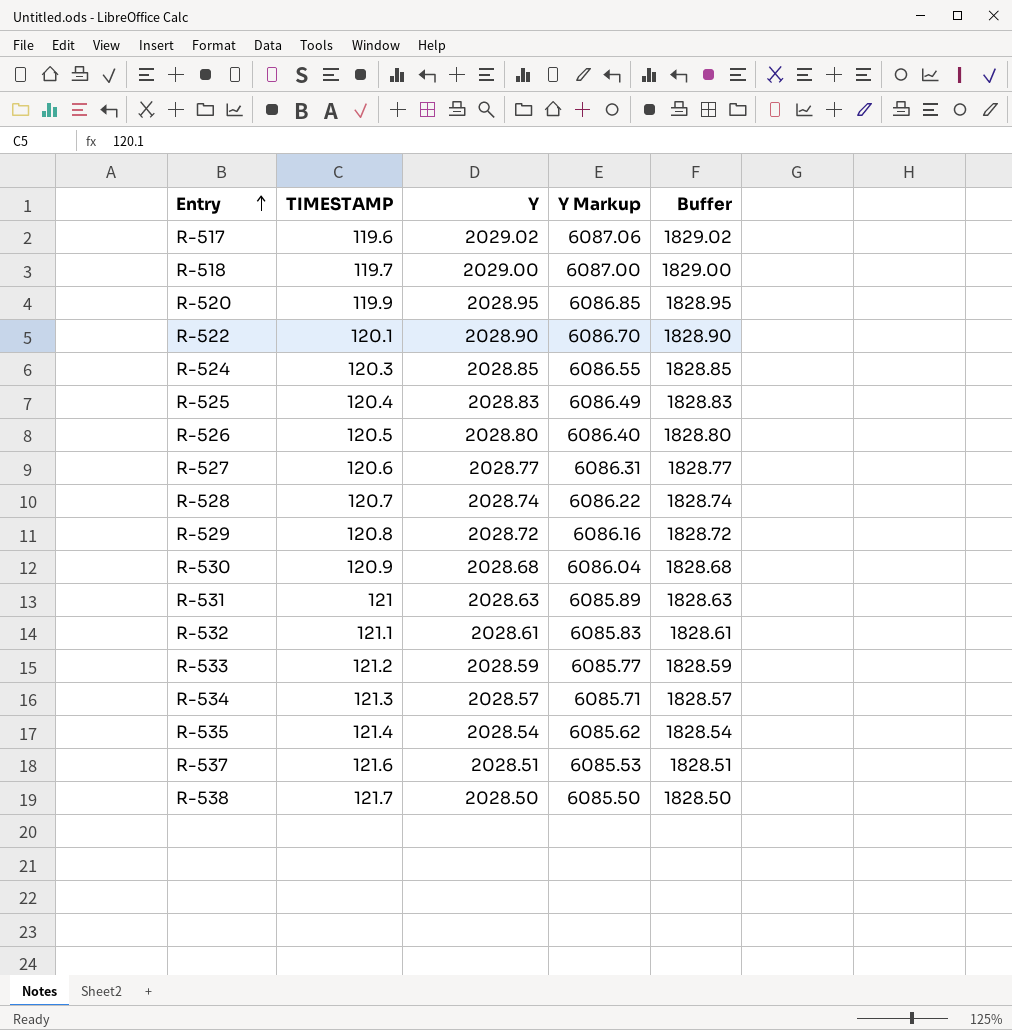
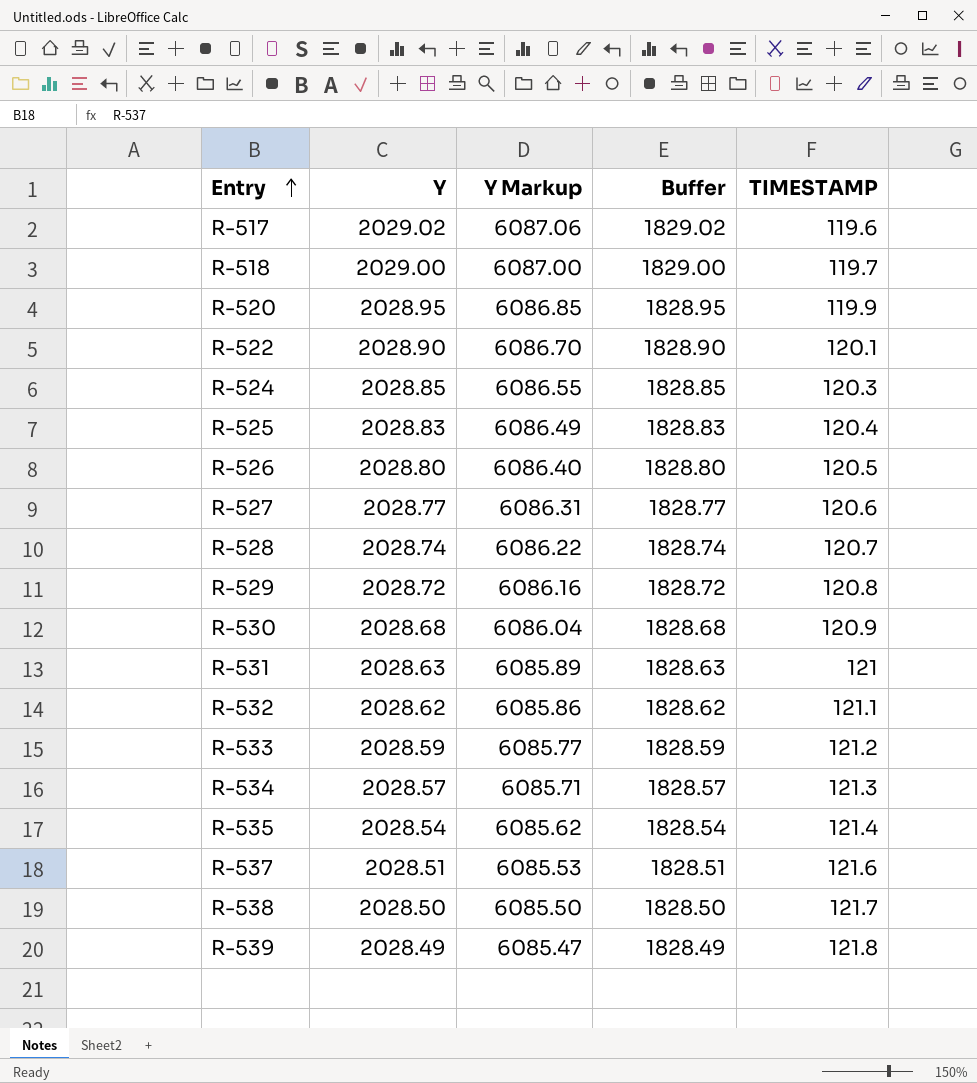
column TIMESTAMP | position: 2 -> 5
R-532 | Y: 2028.61 -> 2028.62
R-532 | Y Markup: 6085.83 -> 6085.86
R-532 | Buffer: 1828.61 -> 1828.62
row R-539: none -> 2028.49 | 6085.47 | 1828.49 | 121.8

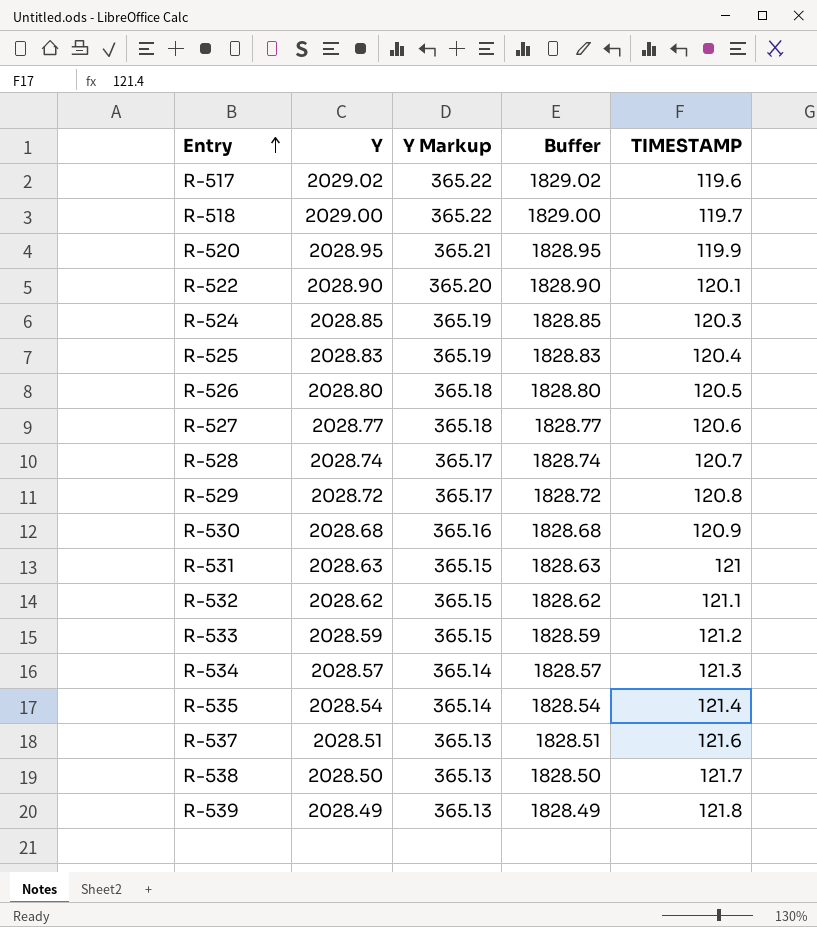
column Y Markup | formula: [Y] * 3 -> [Y] * 0.18

